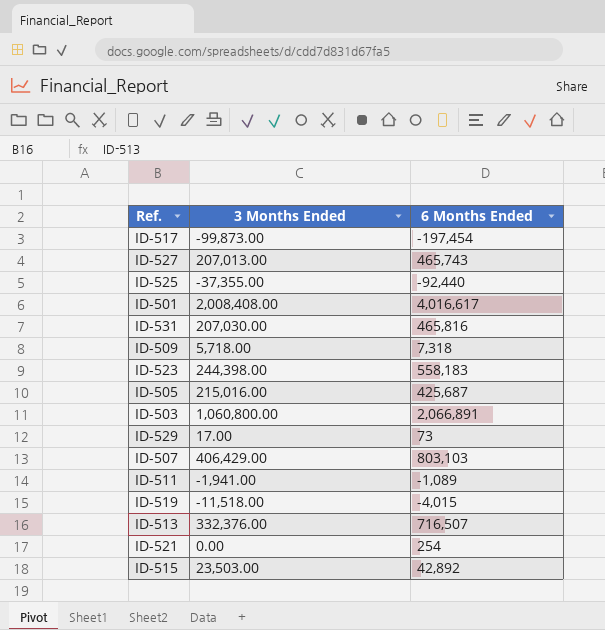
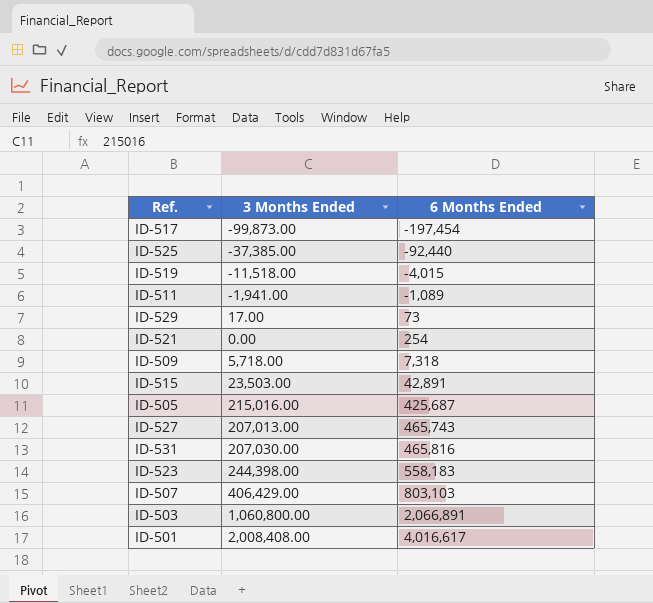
row order: none -> 6 Months Ended ascending
row ID-513: 332,376.00 | 716,507 -> none
ID-525 | 3 Months Ended: -37,355.00 -> -37,385.00
ID-515 | 6 Months Ended: 42,892 -> 42,891

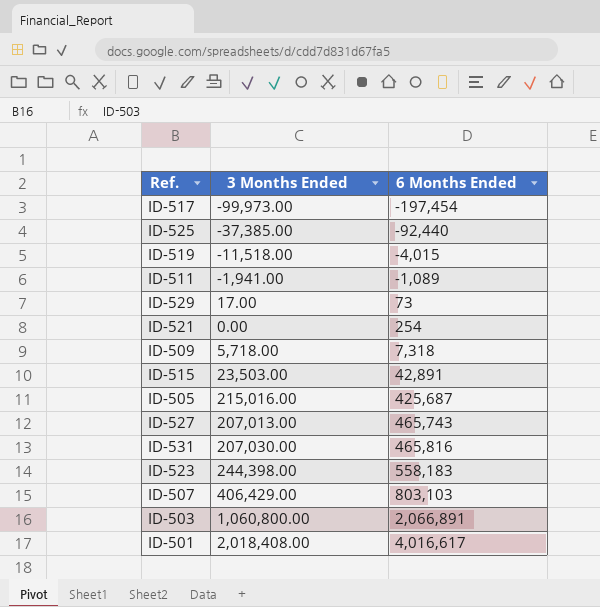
ID-517 | 3 Months Ended: -99,873.00 -> -99,973.00
ID-501 | 3 Months Ended: 2,008,408.00 -> 2,018,408.00

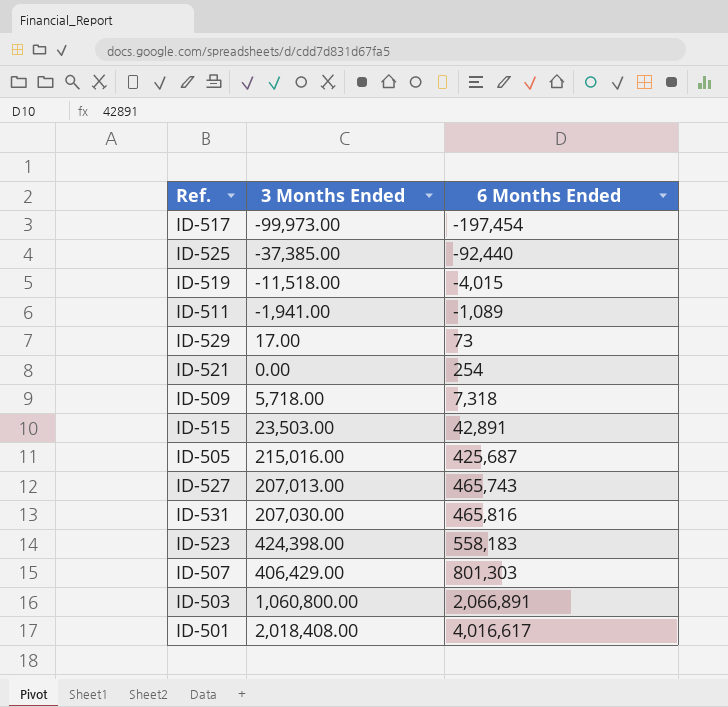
ID-523 | 3 Months Ended: 244,398.00 -> 424,398.00
ID-507 | 6 Months Ended: 803,103 -> 801,303

